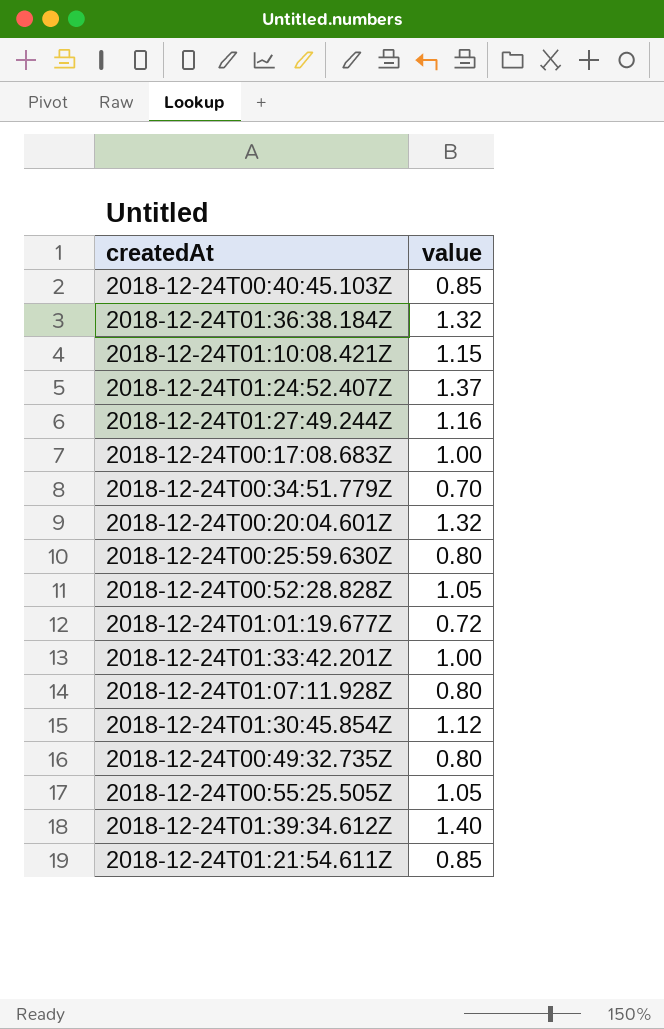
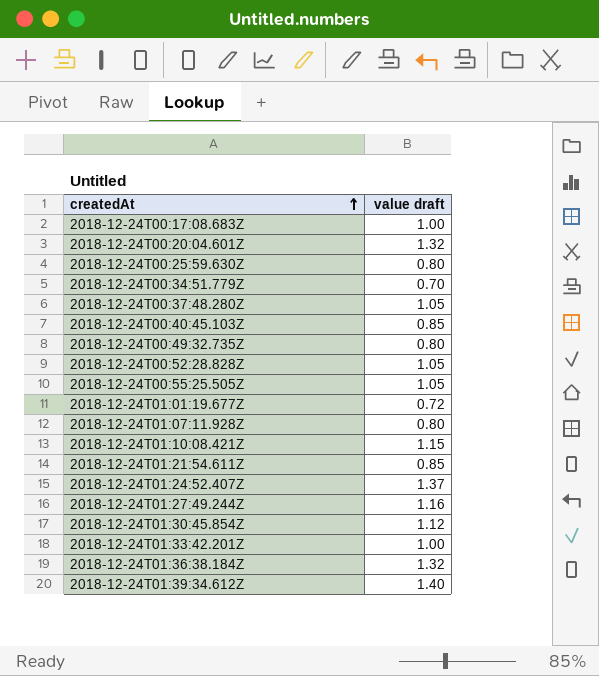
row order: none -> createdAt ascending
column name: value -> value draft
row 2018-12-24T00:37:48.280Z: none -> 1.05

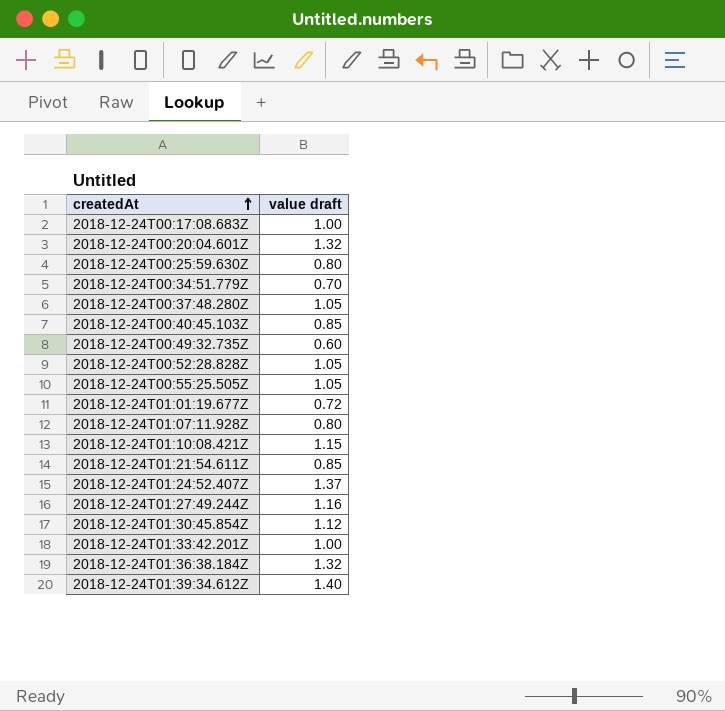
2018-12-24T00:49:32.735Z | value draft: 0.80 -> 0.60

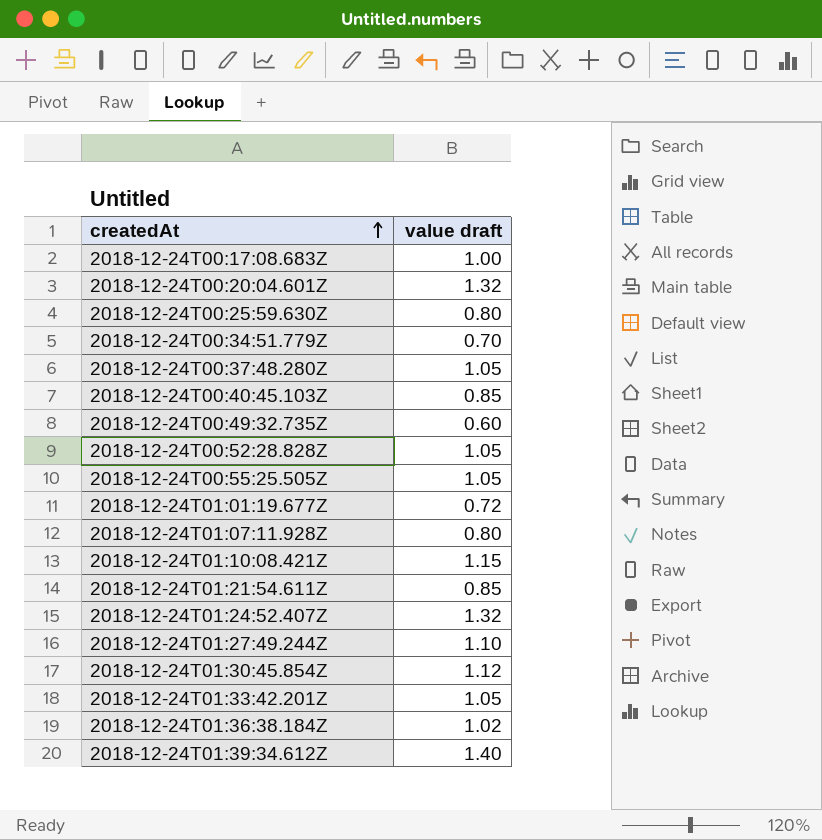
2018-12-24T01:24:52.407Z | value draft: 1.37 -> 1.32
2018-12-24T01:27:49.244Z | value draft: 1.16 -> 1.10
2018-12-24T01:33:42.201Z | value draft: 1.00 -> 1.05
2018-12-24T01:36:38.184Z | value draft: 1.32 -> 1.02

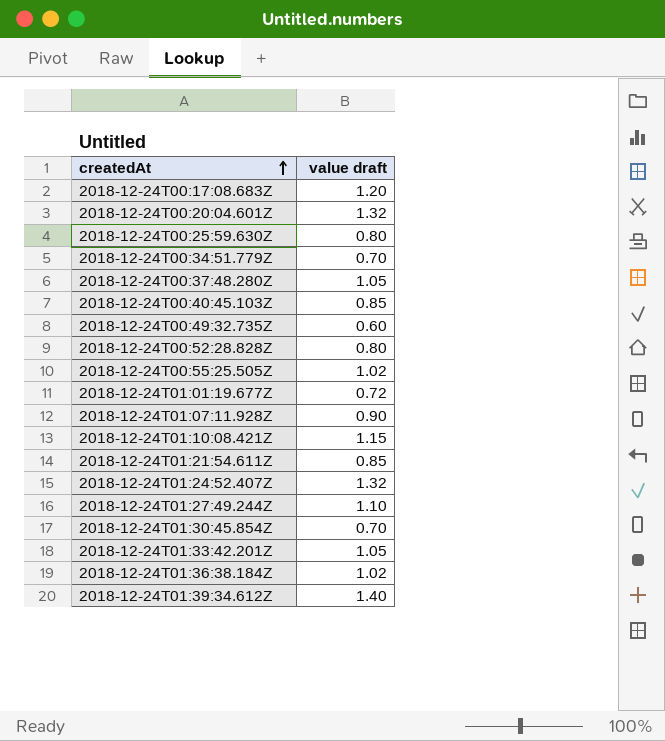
2018-12-24T00:17:08.683Z | value draft: 1.00 -> 1.20
2018-12-24T00:52:28.828Z | value draft: 1.05 -> 0.80
2018-12-24T00:55:25.505Z | value draft: 1.05 -> 1.02
2018-12-24T01:07:11.928Z | value draft: 0.80 -> 0.90
2018-12-24T01:30:45.854Z | value draft: 1.12 -> 0.70

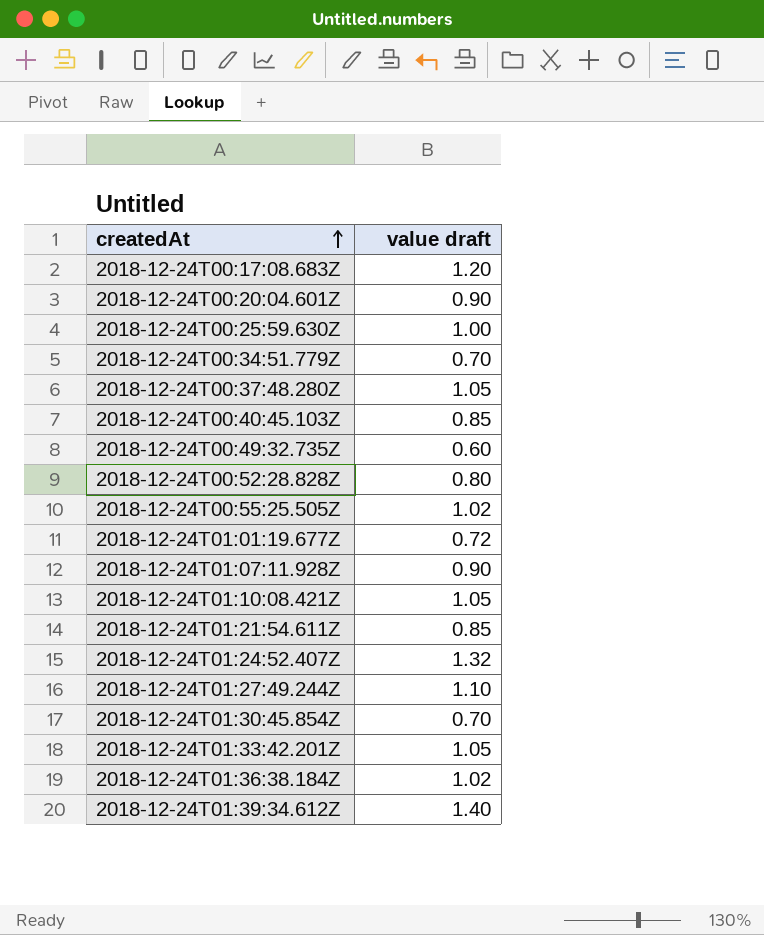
2018-12-24T00:20:04.601Z | value draft: 1.32 -> 0.90
2018-12-24T00:25:59.630Z | value draft: 0.80 -> 1.00
2018-12-24T01:10:08.421Z | value draft: 1.15 -> 1.05

